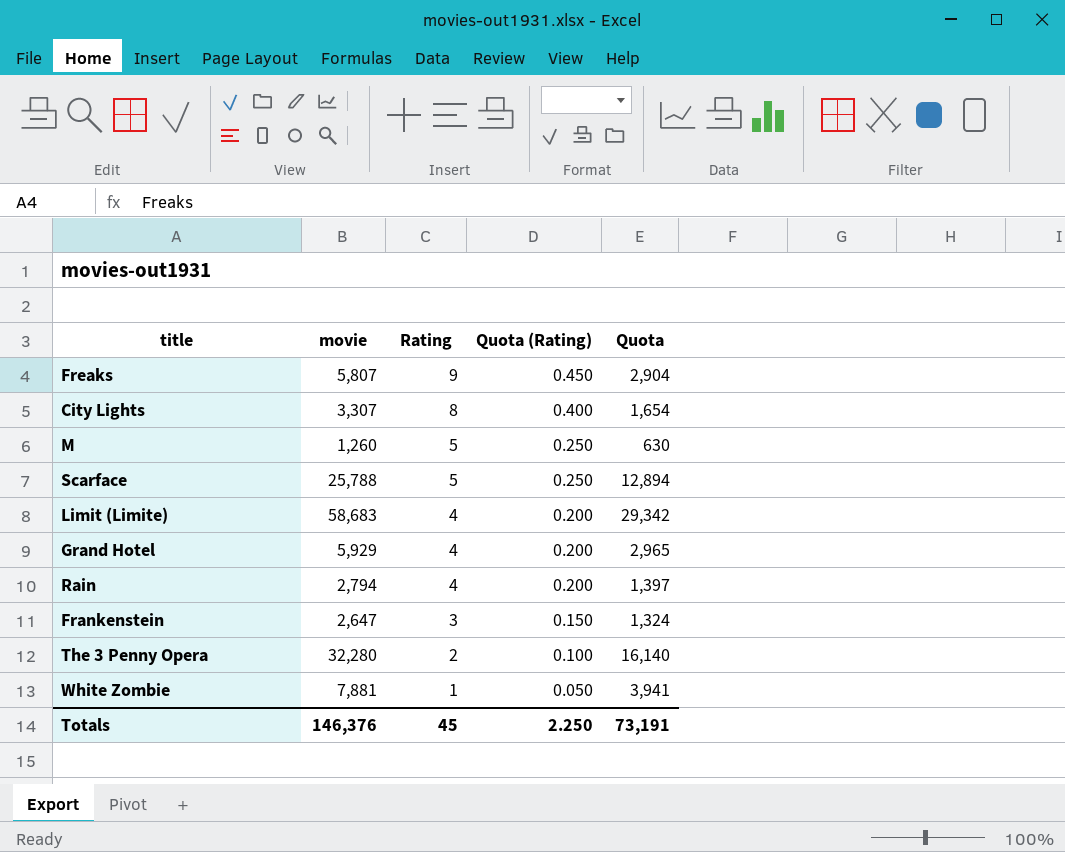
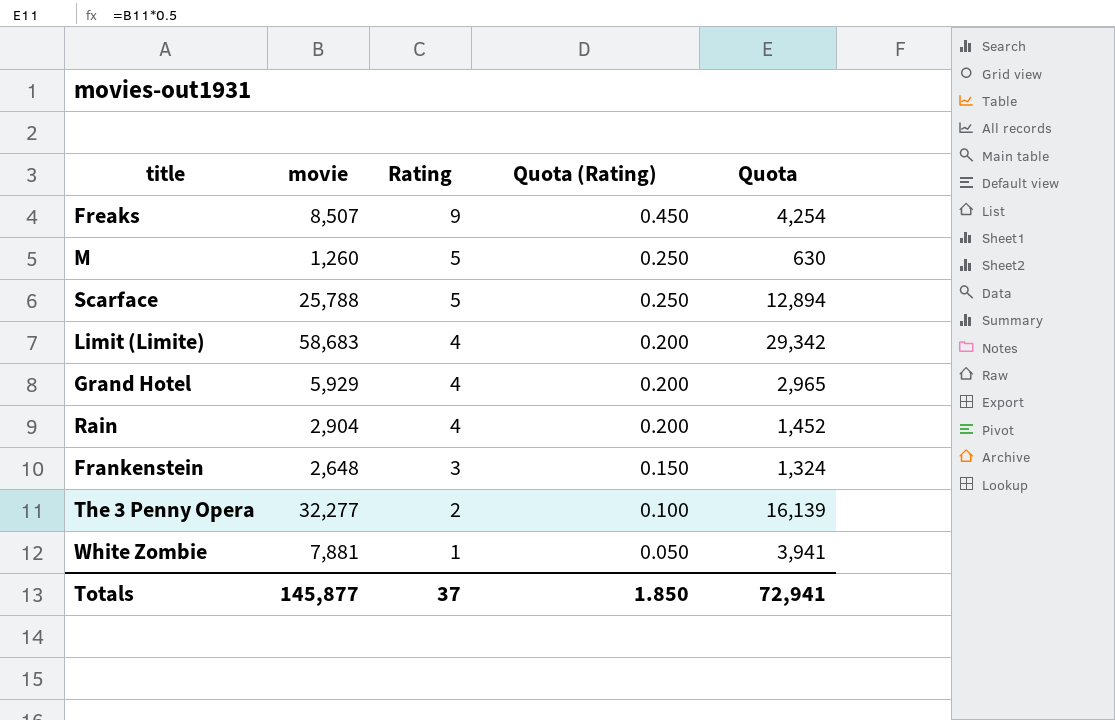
row City Lights: 3,307 | 8 | 0.400 | 1,654 -> none
Freaks | movie: 5,807 -> 8,507
Freaks | Quota: 2,904 -> 4,254
Rain | movie: 2,794 -> 2,904
Rain | Quota: 1,397 -> 1,452
Frankenstein | movie: 2,647 -> 2,648
The 3 Penny Opera | movie: 32,280 -> 32,277
The 3 Penny Opera | Quota: 16,140 -> 16,139
Totals | movie: 146,376 -> 145,877
Totals | Rating: 45 -> 37
Totals | Quota (Rating): 2.250 -> 1.850
Totals | Quota: 73,191 -> 72,941

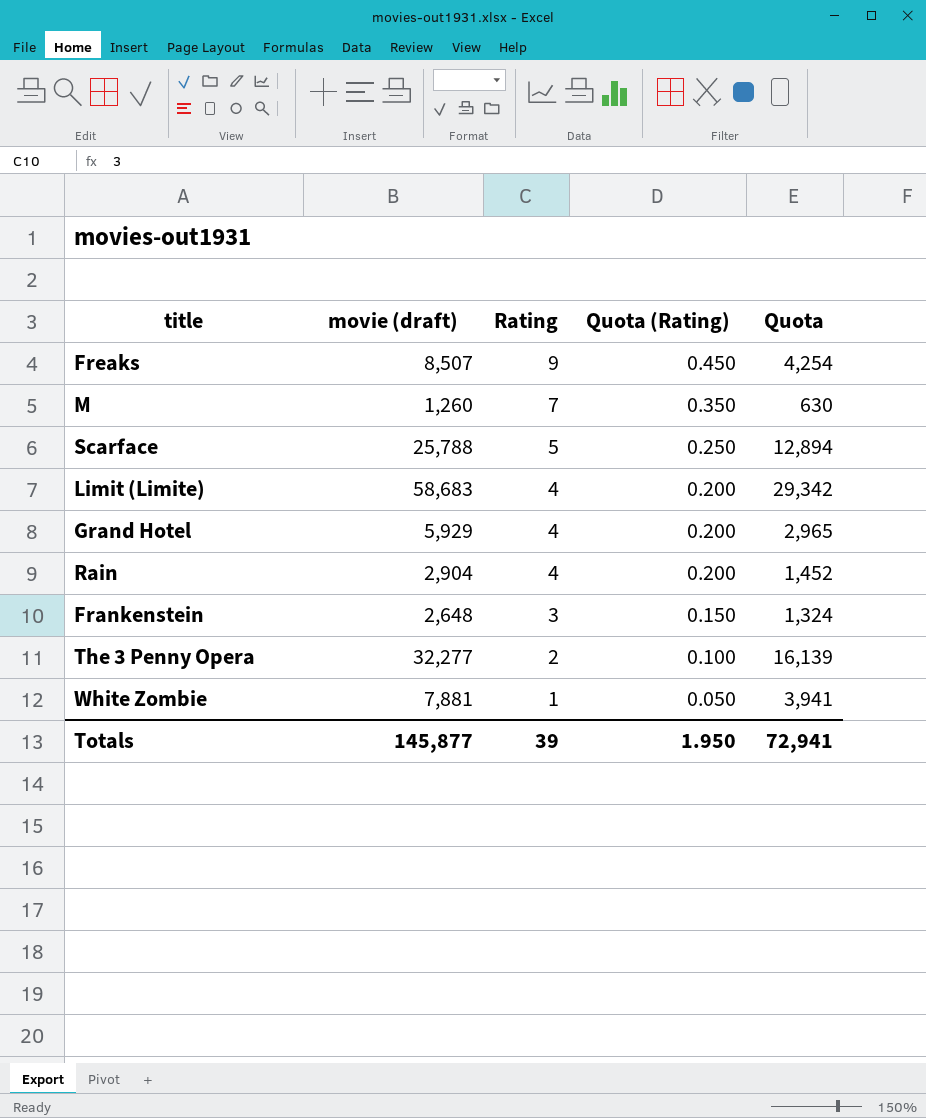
column name: movie -> movie (draft)
M | Rating: 5 -> 7
M | Quota (Rating): 0.250 -> 0.350
Totals | Rating: 37 -> 39
Totals | Quota (Rating): 1.850 -> 1.950

